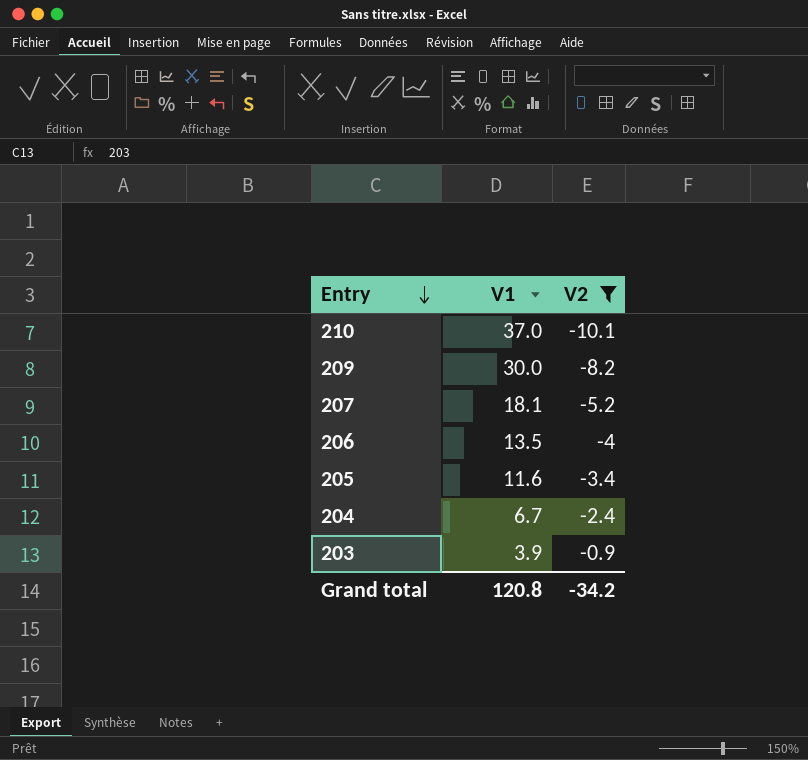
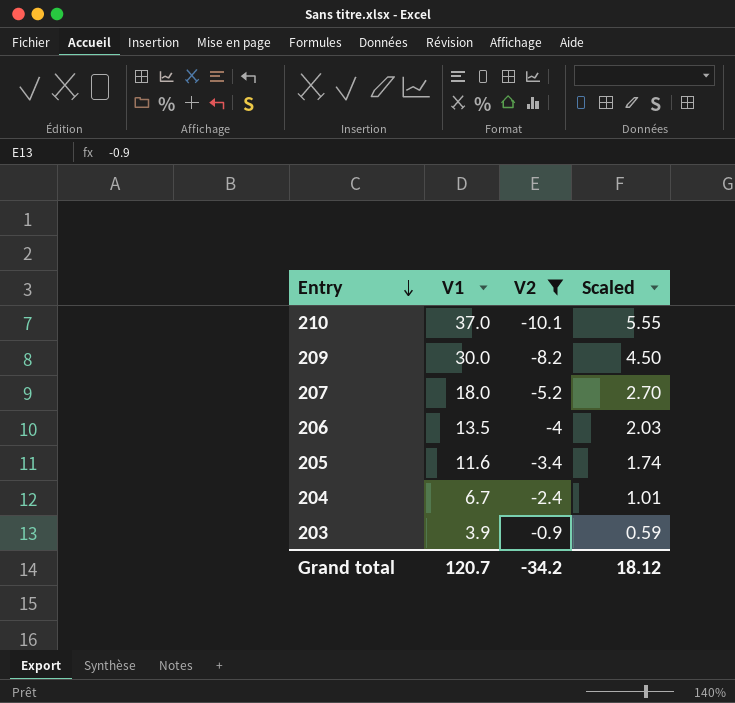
column Scaled | formula: none -> [V1] * 0.15
207 | V1: 18.1 -> 18.0
Grand total | V1: 120.8 -> 120.7

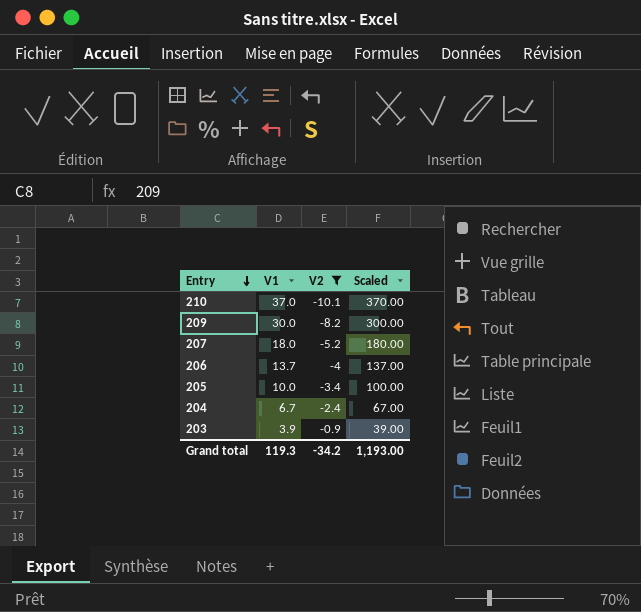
column Scaled | formula: [V1] * 0.15 -> [V1] * 10
206 | V1: 13.5 -> 13.7
205 | V1: 11.6 -> 10.0
Grand total | V1: 120.7 -> 119.3
Grand total | Scaled: 18.12 -> 1,193.00

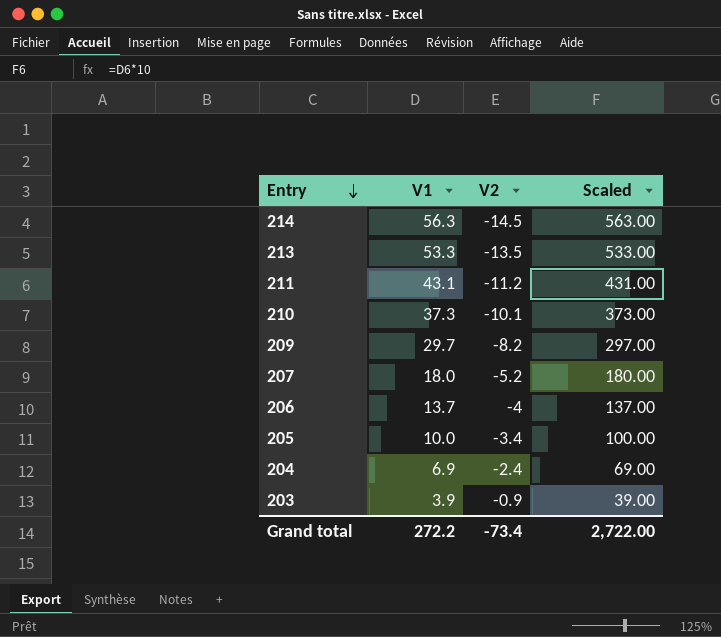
filter: V2 >= -10.1 -> none
210 | V1: 37.0 -> 37.3
210 | Scaled: 370.00 -> 373.00
209 | V1: 30.0 -> 29.7
209 | Scaled: 300.00 -> 297.00
204 | V1: 6.7 -> 6.9
204 | Scaled: 67.00 -> 69.00
Grand total | V1: 119.3 -> 272.2
Grand total | V2: -34.2 -> -73.4
Grand total | Scaled: 1,193.00 -> 2,722.00

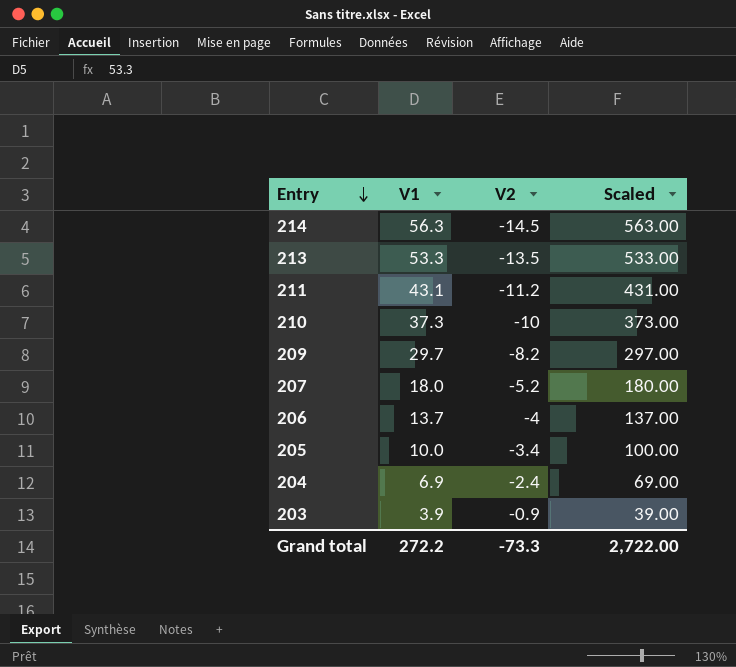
210 | V2: -10.1 -> -10
Grand total | V2: -73.4 -> -73.3

